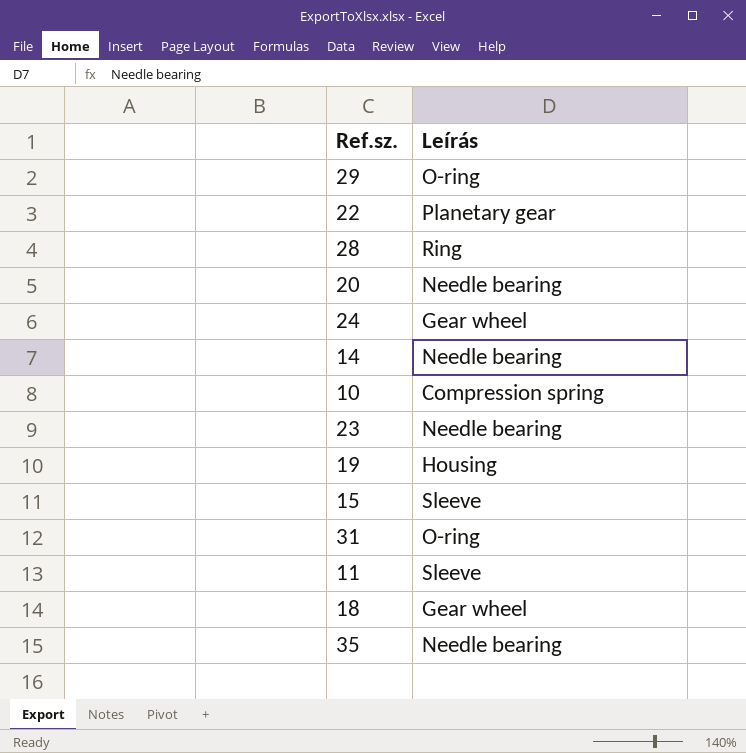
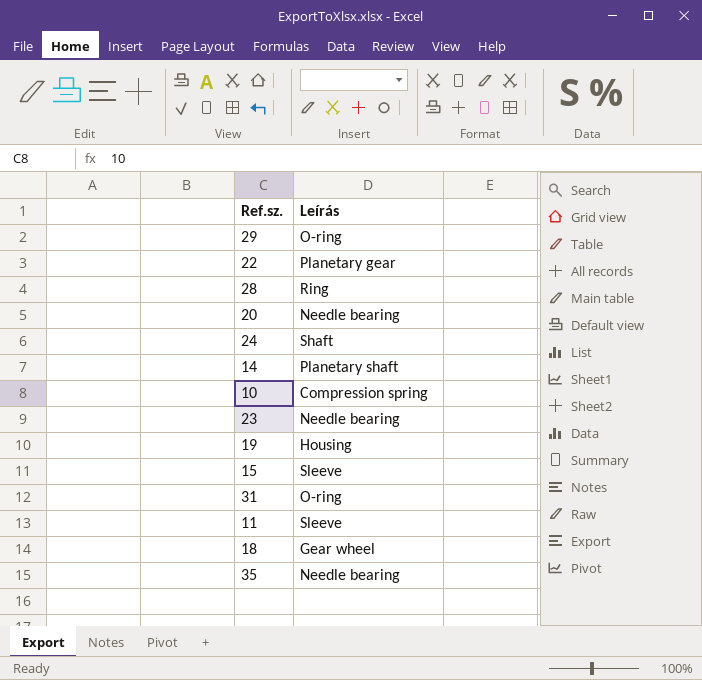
24 | Leírás: Gear wheel -> Shaft
14 | Leírás: Needle bearing -> Planetary shaft

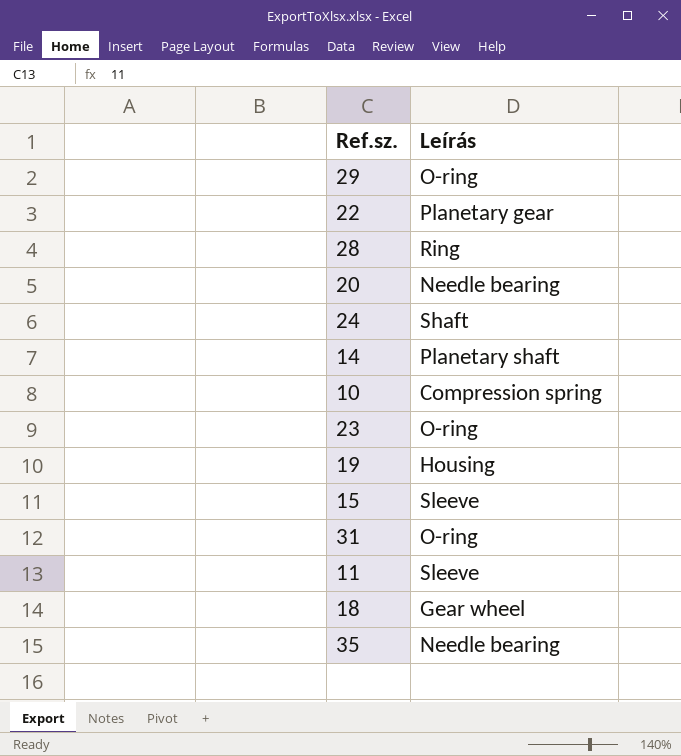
23 | Leírás: Needle bearing -> O-ring

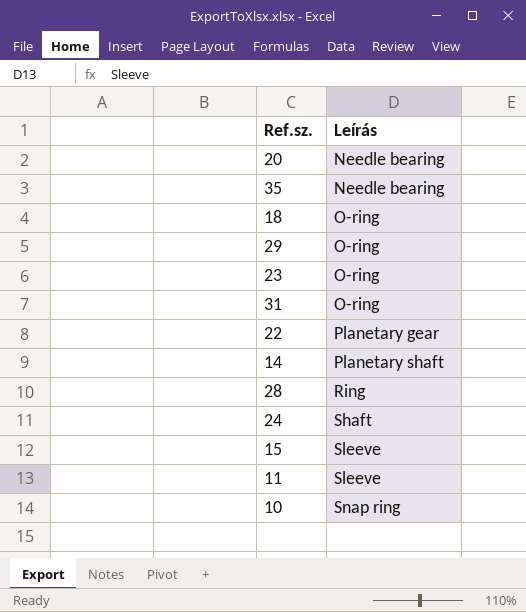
row order: none -> Leírás ascending
row 19: Housing -> none
18 | Leírás: Gear wheel -> O-ring
10 | Leírás: Compression spring -> Snap ring

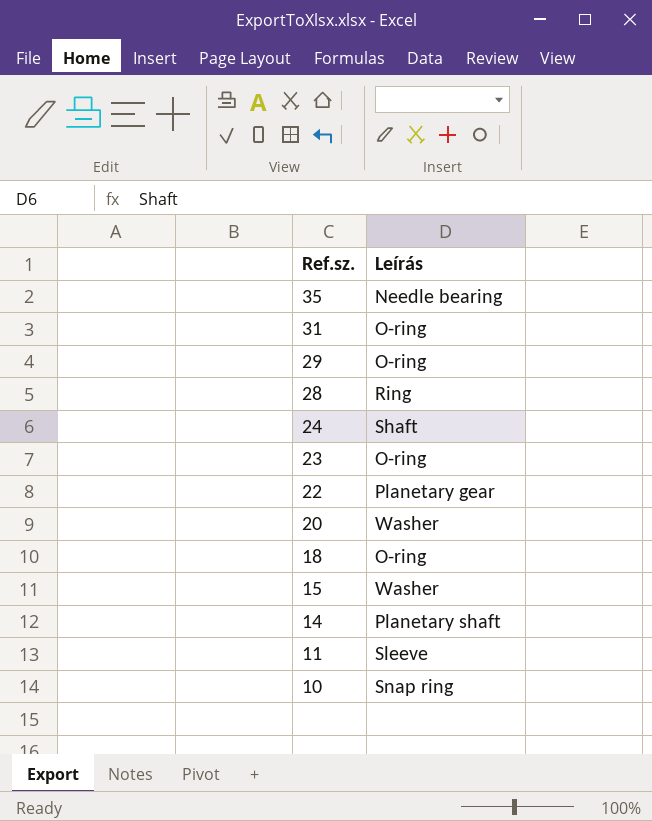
row order: Leírás ascending -> Ref.sz. descending
20 | Leírás: Needle bearing -> Washer
15 | Leírás: Sleeve -> Washer

